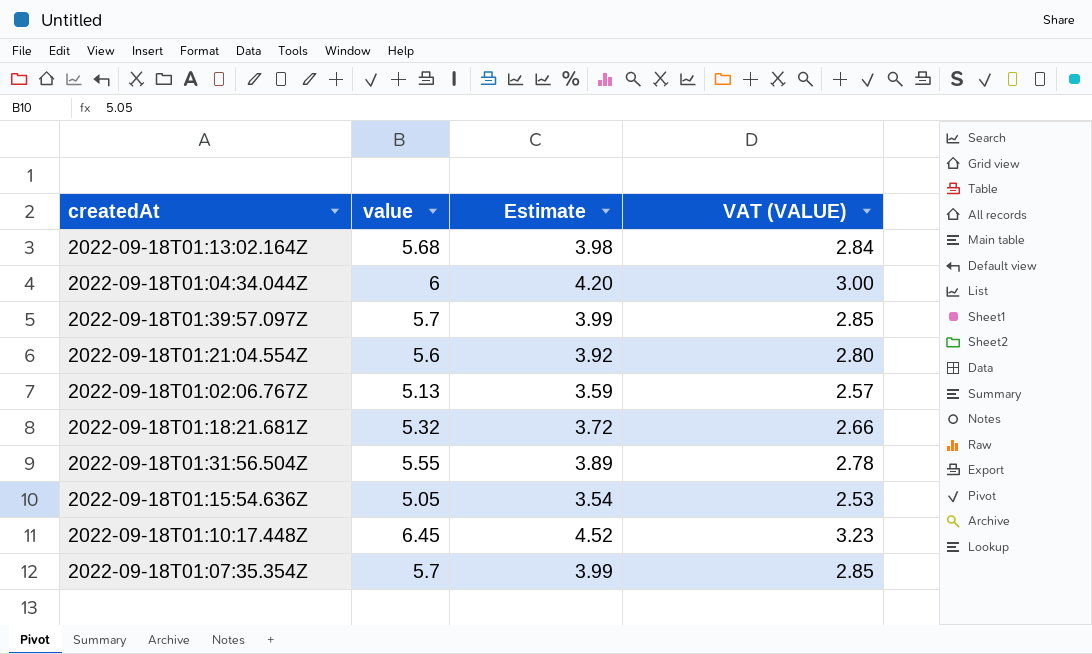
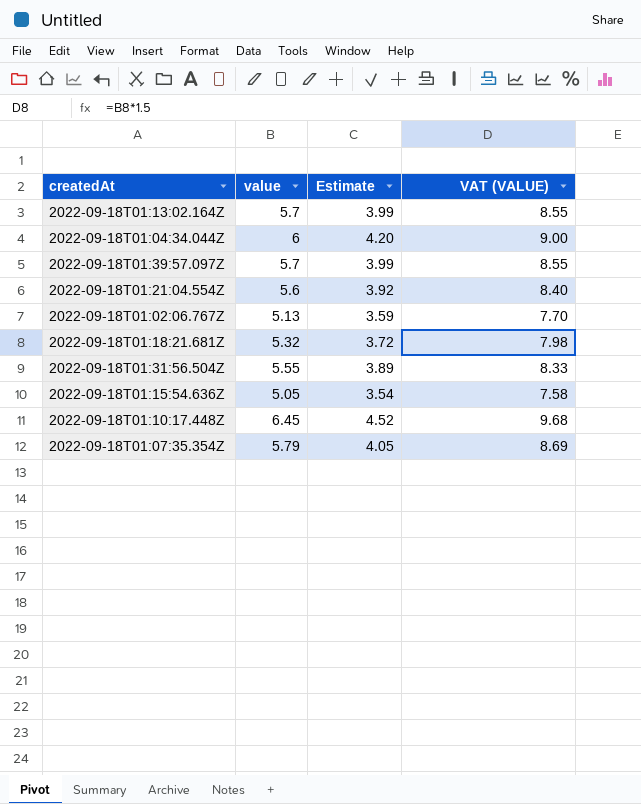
column VAT (VALUE) | formula: [value] * 0.5 -> [value] * 1.5
2022-09-18T01:13:02.164Z | value: 5.68 -> 5.7
2022-09-18T01:13:02.164Z | Estimate: 3.98 -> 3.99
2022-09-18T01:07:35.354Z | value: 5.7 -> 5.79
2022-09-18T01:07:35.354Z | Estimate: 3.99 -> 4.05

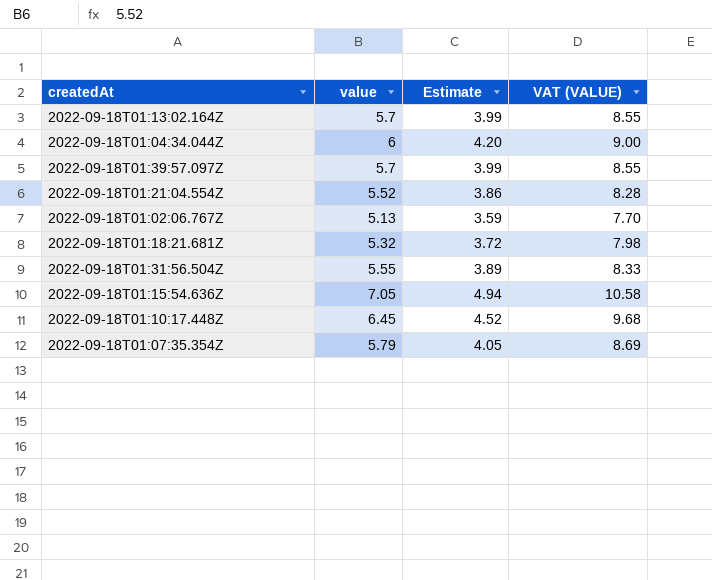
2022-09-18T01:21:04.554Z | value: 5.6 -> 5.52
2022-09-18T01:21:04.554Z | Estimate: 3.92 -> 3.86
2022-09-18T01:21:04.554Z | VAT (VALUE): 8.40 -> 8.28
2022-09-18T01:15:54.636Z | value: 5.05 -> 7.05
2022-09-18T01:15:54.636Z | Estimate: 3.54 -> 4.94
2022-09-18T01:15:54.636Z | VAT (VALUE): 7.58 -> 10.58

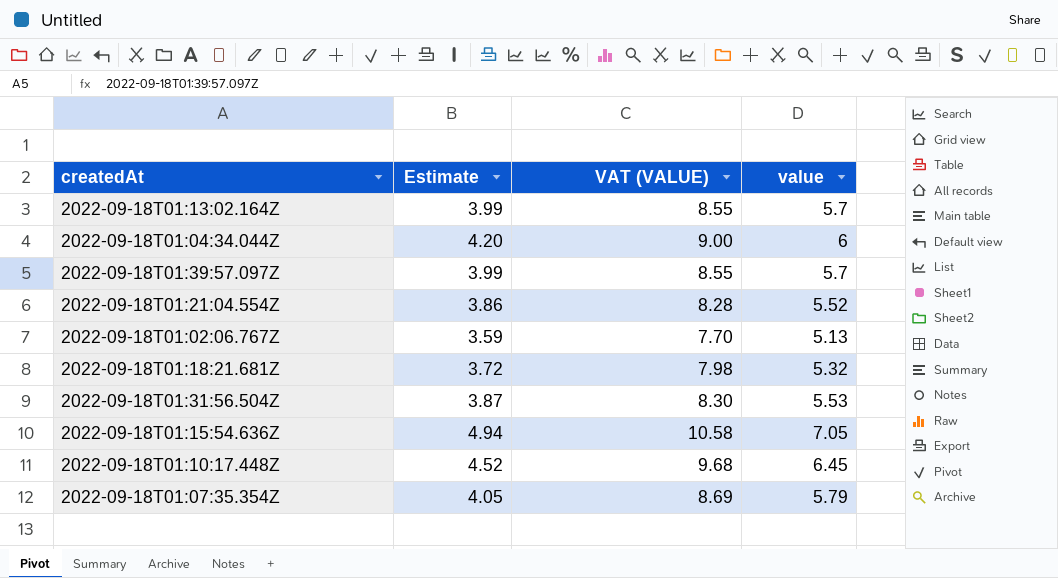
column value | position: 2 -> 4
2022-09-18T01:31:56.504Z | Estimate: 3.89 -> 3.87
2022-09-18T01:31:56.504Z | VAT (VALUE): 8.33 -> 8.30
2022-09-18T01:31:56.504Z | value: 5.55 -> 5.53

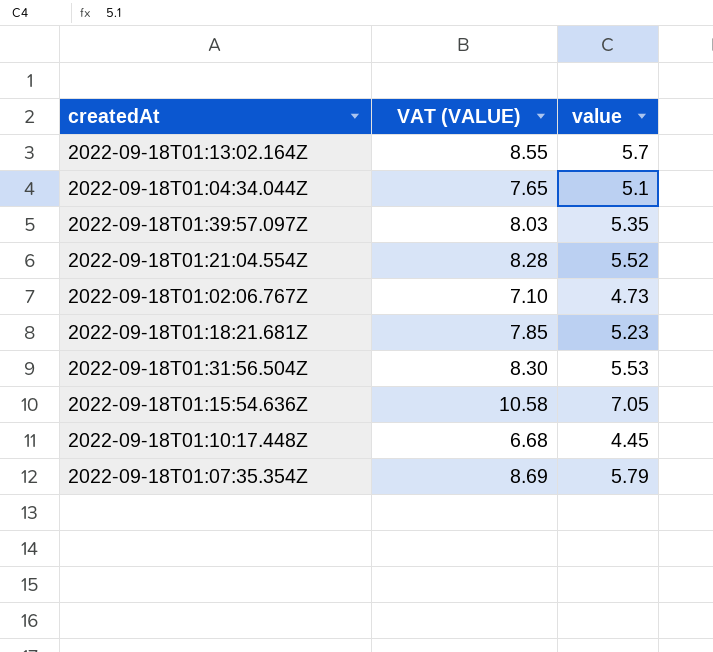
column Estimate | formula: [value] * 0.7 -> none
2022-09-18T01:04:34.044Z | VAT (VALUE): 9.00 -> 7.65
2022-09-18T01:04:34.044Z | value: 6 -> 5.1
2022-09-18T01:39:57.097Z | VAT (VALUE): 8.55 -> 8.03
2022-09-18T01:39:57.097Z | value: 5.7 -> 5.35
2022-09-18T01:02:06.767Z | VAT (VALUE): 7.70 -> 7.10
2022-09-18T01:02:06.767Z | value: 5.13 -> 4.73
2022-09-18T01:18:21.681Z | VAT (VALUE): 7.98 -> 7.85
2022-09-18T01:18:21.681Z | value: 5.32 -> 5.23
2022-09-18T01:10:17.448Z | VAT (VALUE): 9.68 -> 6.68
2022-09-18T01:10:17.448Z | value: 6.45 -> 4.45

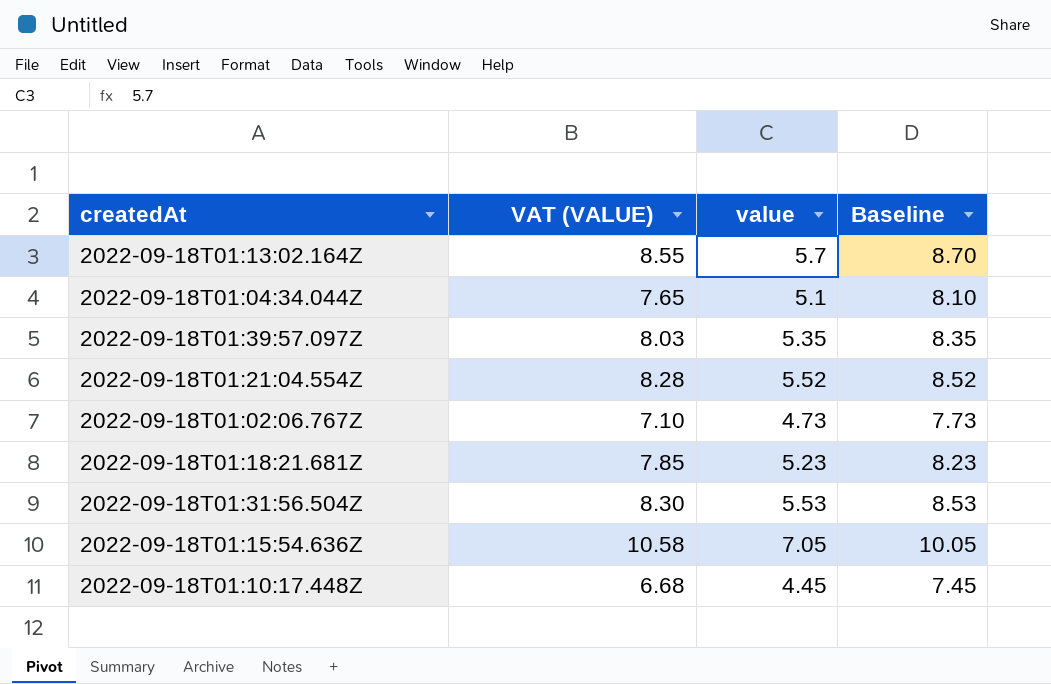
column Baseline | formula: none -> [value] + 3
row 2022-09-18T01:07:35.354Z: 8.69 | 5.79 -> none

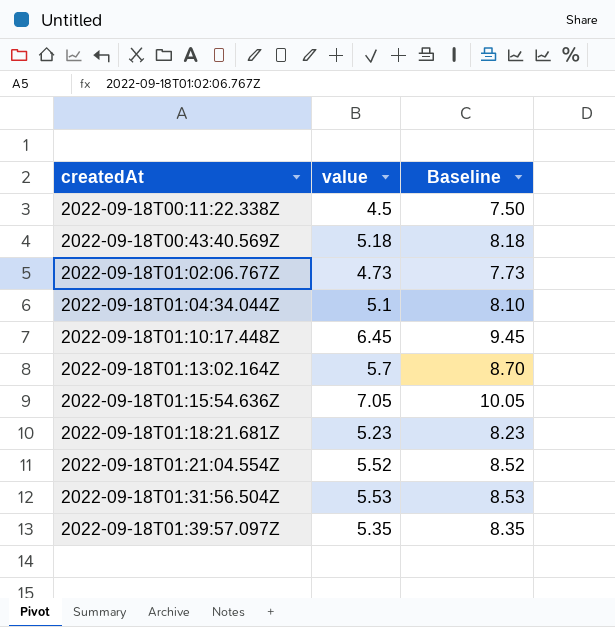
row order: none -> createdAt ascending
column VAT (VALUE) | formula: [value] * 1.5 -> none
row 2022-09-18T00:11:22.338Z: none -> 4.5 | 7.50
row 2022-09-18T00:43:40.569Z: none -> 5.18 | 8.18
2022-09-18T01:10:17.448Z | value: 4.45 -> 6.45
2022-09-18T01:10:17.448Z | Baseline: 7.45 -> 9.45

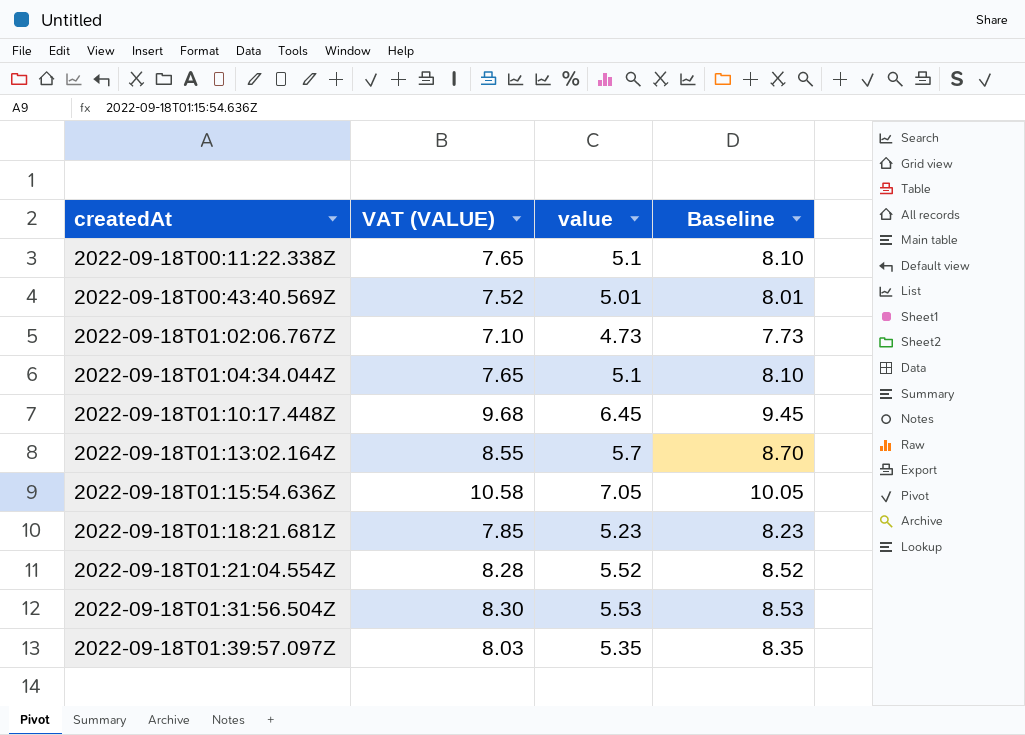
column VAT (VALUE) | formula: none -> [value] * 1.5
2022-09-18T00:11:22.338Z | value: 4.5 -> 5.1
2022-09-18T00:11:22.338Z | Baseline: 7.50 -> 8.10
2022-09-18T00:43:40.569Z | value: 5.18 -> 5.01
2022-09-18T00:43:40.569Z | Baseline: 8.18 -> 8.01

